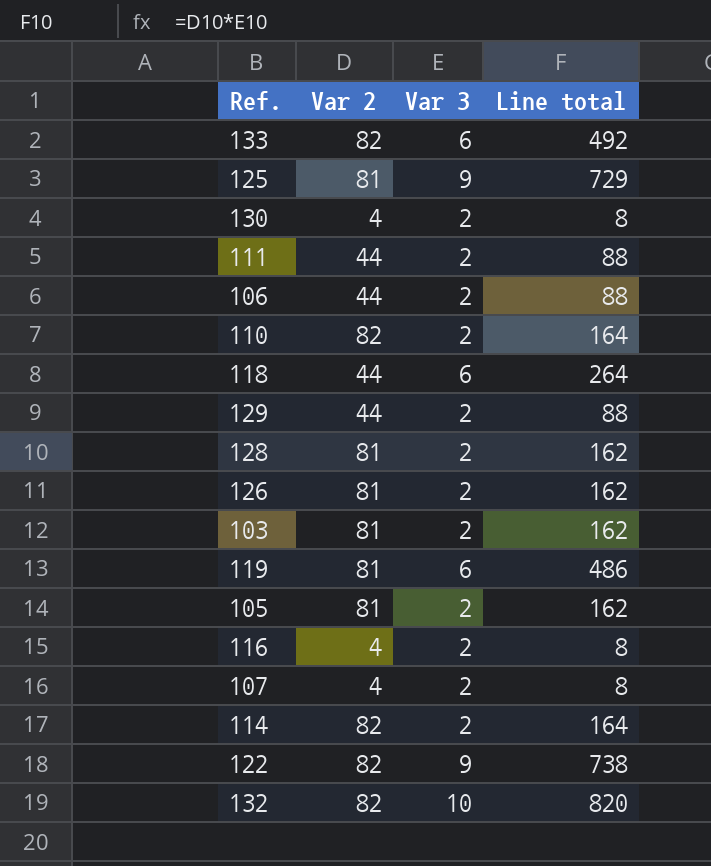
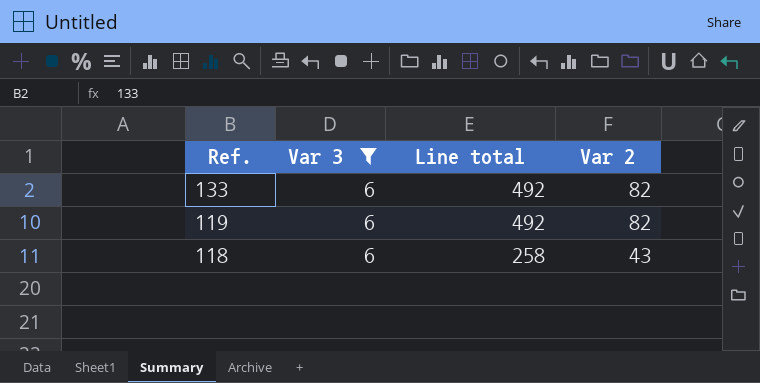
filter: none -> Var 3 = 6
row order: none -> Ref. descending
column Var 2 | position: 2 -> 4
119 | Line total: 486 -> 492
119 | Var 2: 81 -> 82
118 | Line total: 264 -> 258
118 | Var 2: 44 -> 43

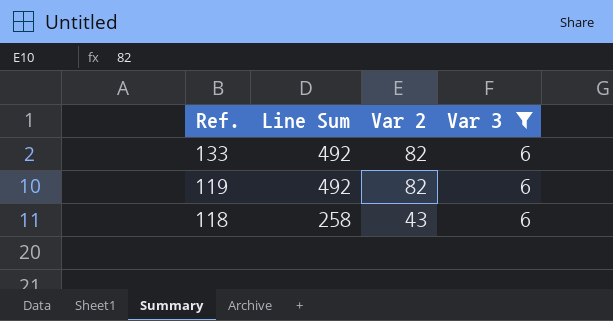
column name: Line total -> Line Sum
column Var 3 | position: 2 -> 4

